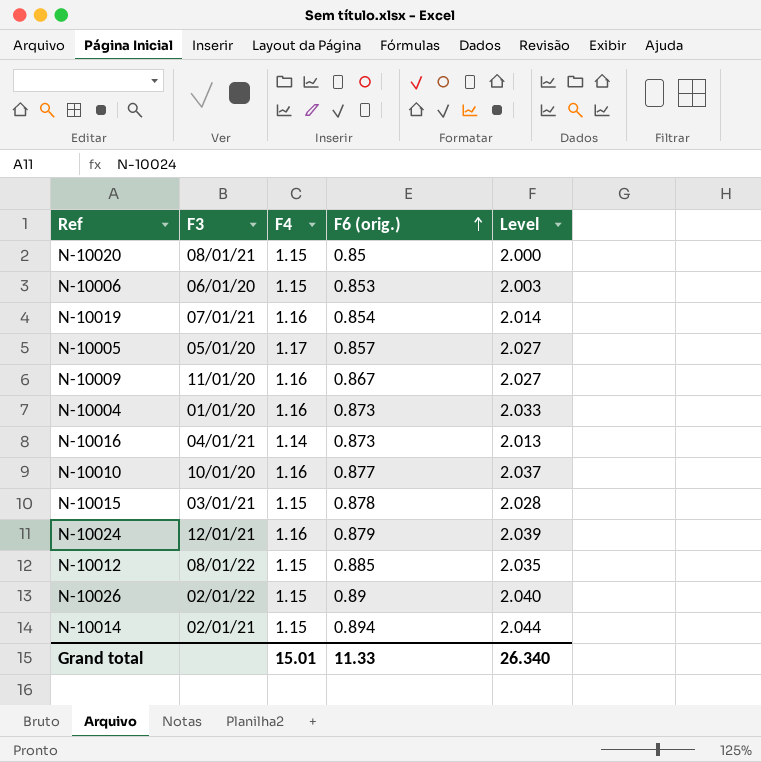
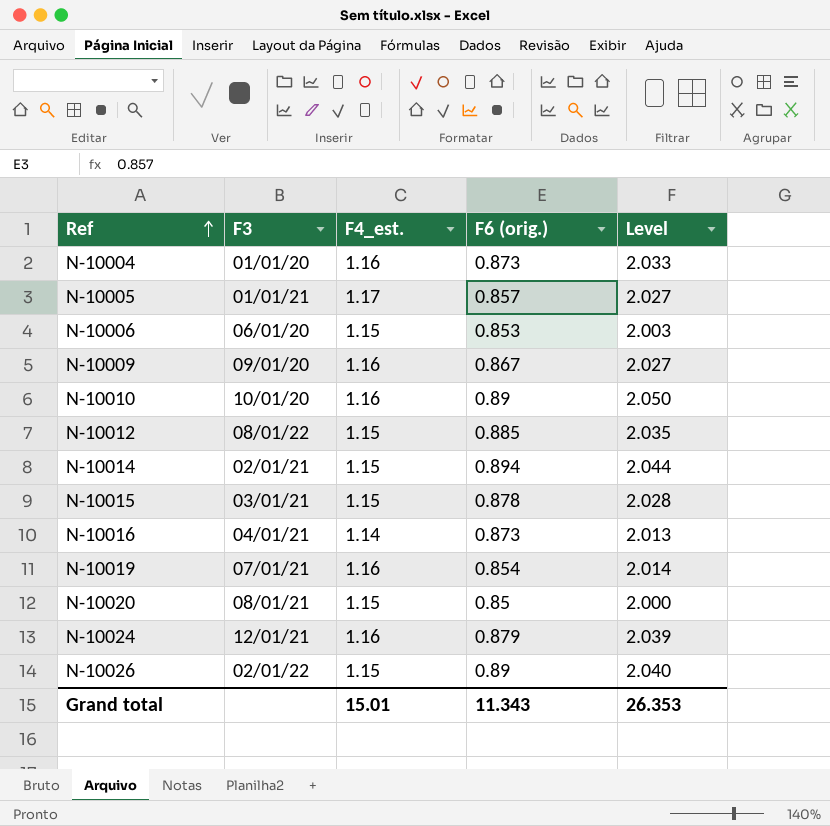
row order: F6 (orig.) ascending -> Ref ascending
column name: F4 -> F4_est.
N-10005 | F3: 05/01/20 -> 01/01/21
N-10009 | F3: 11/01/20 -> 09/01/20
N-10010 | F6 (orig.): 0.877 -> 0.89
N-10010 | Level: 2.037 -> 2.050
Grand total | F6 (orig.): 11.33 -> 11.343
Grand total | Level: 26.340 -> 26.353

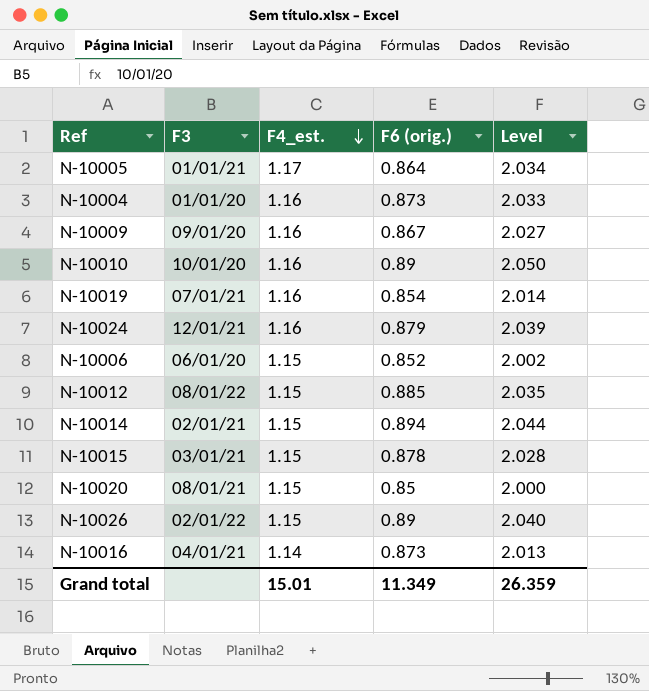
row order: Ref ascending -> F4_est. descending
N-10005 | F6 (orig.): 0.857 -> 0.864
N-10005 | Level: 2.027 -> 2.034
N-10006 | F6 (orig.): 0.853 -> 0.852
N-10006 | Level: 2.003 -> 2.002
Grand total | F6 (orig.): 11.343 -> 11.349
Grand total | Level: 26.353 -> 26.359

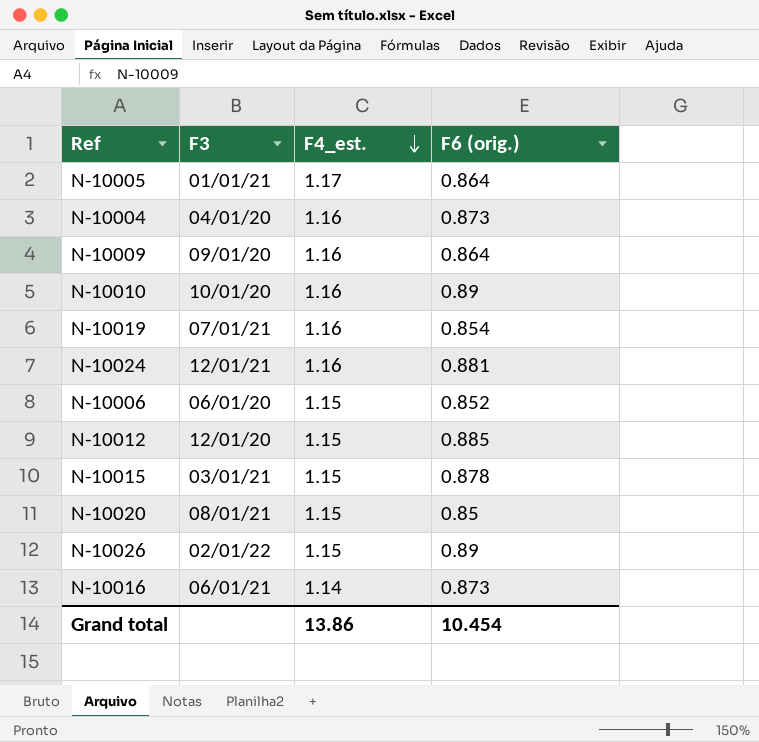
column Level | formula: [F4_est.] + [F6 (orig.)] -> none
row N-10014: 02/01/21 | 1.15 | 0.894 | 2.044 -> none
N-10004 | F3: 01/01/20 -> 04/01/20
N-10009 | F6 (orig.): 0.867 -> 0.864
N-10024 | F6 (orig.): 0.879 -> 0.881
N-10012 | F3: 08/01/22 -> 12/01/20
N-10016 | F3: 04/01/21 -> 06/01/21
Grand total | F4_est.: 15.01 -> 13.86
Grand total | F6 (orig.): 11.349 -> 10.454

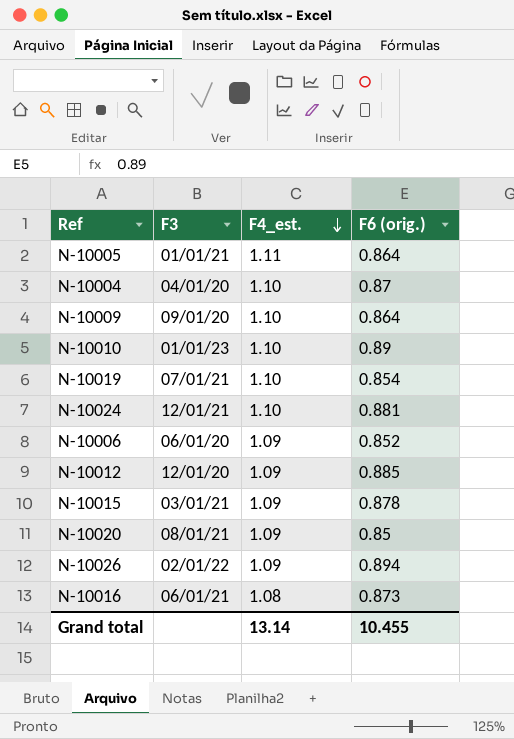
N-10005 | F4_est.: 1.17 -> 1.11
N-10004 | F4_est.: 1.16 -> 1.10
N-10004 | F6 (orig.): 0.873 -> 0.87
N-10009 | F4_est.: 1.16 -> 1.10
N-10010 | F3: 10/01/20 -> 01/01/23
N-10010 | F4_est.: 1.16 -> 1.10
N-10019 | F4_est.: 1.16 -> 1.10
N-10024 | F4_est.: 1.16 -> 1.10
N-10006 | F4_est.: 1.15 -> 1.09
N-10012 | F4_est.: 1.15 -> 1.09
N-10015 | F4_est.: 1.15 -> 1.09
N-10020 | F4_est.: 1.15 -> 1.09
N-10026 | F4_est.: 1.15 -> 1.09
N-10026 | F6 (orig.): 0.89 -> 0.894
N-10016 | F4_est.: 1.14 -> 1.08
Grand total | F4_est.: 13.86 -> 13.14
Grand total | F6 (orig.): 10.454 -> 10.455

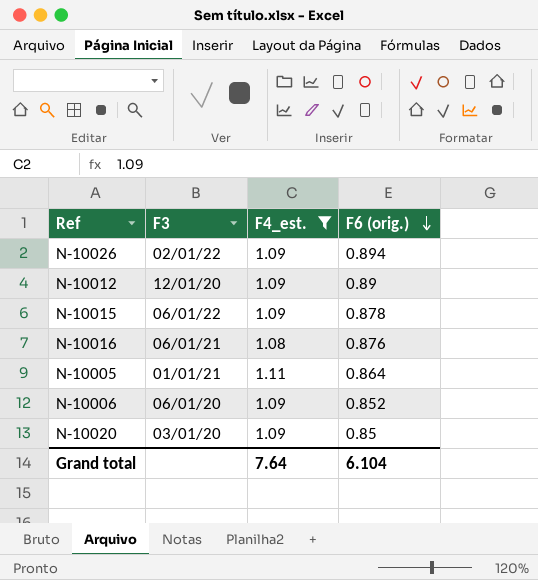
filter: none -> F4_est. != 1.10
row order: F4_est. descending -> F6 (orig.) descending
N-10012 | F6 (orig.): 0.885 -> 0.89
N-10015 | F3: 03/01/21 -> 06/01/22
N-10016 | F6 (orig.): 0.873 -> 0.876
N-10020 | F3: 08/01/21 -> 03/01/20
Grand total | F4_est.: 13.14 -> 7.64
Grand total | F6 (orig.): 10.455 -> 6.104

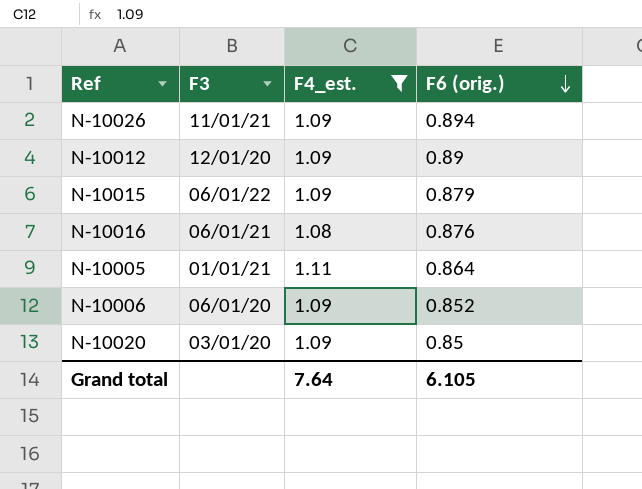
N-10026 | F3: 02/01/22 -> 11/01/21
N-10015 | F6 (orig.): 0.878 -> 0.879
Grand total | F6 (orig.): 6.104 -> 6.105

